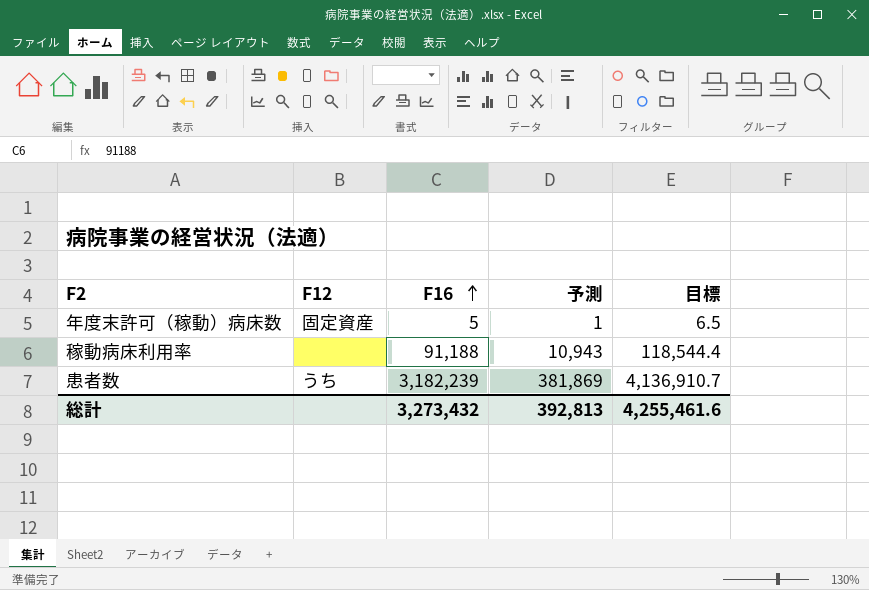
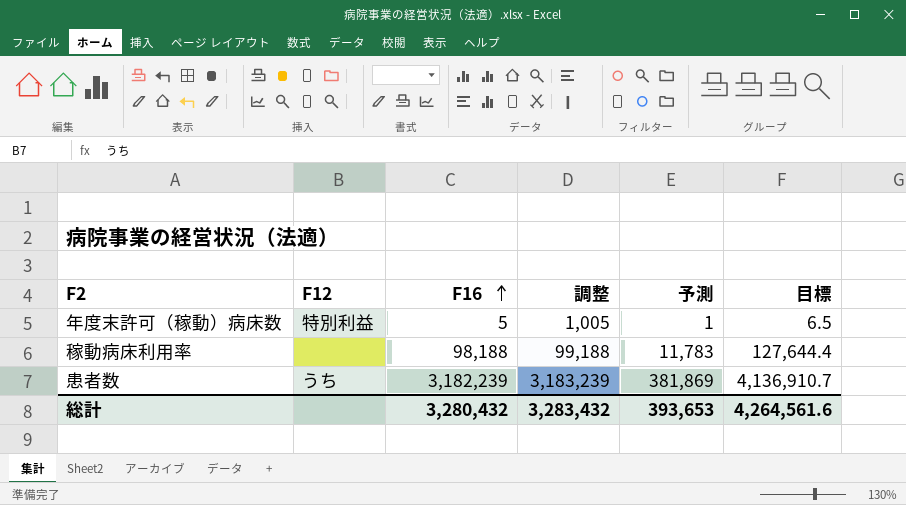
column 調整 | formula: none -> [F16] + 1000
年度末許可（稼動）病床数 | F12: 固定資産 -> 特別利益
稼動病床利用率 | F16: 91,188 -> 98,188
稼動病床利用率 | 予測: 10,943 -> 11,783
稼動病床利用率 | 目標: 118,544.4 -> 127,644.4
総計 | F16: 3,273,432 -> 3,280,432
総計 | 予測: 392,813 -> 393,653
総計 | 目標: 4,255,461.6 -> 4,264,561.6

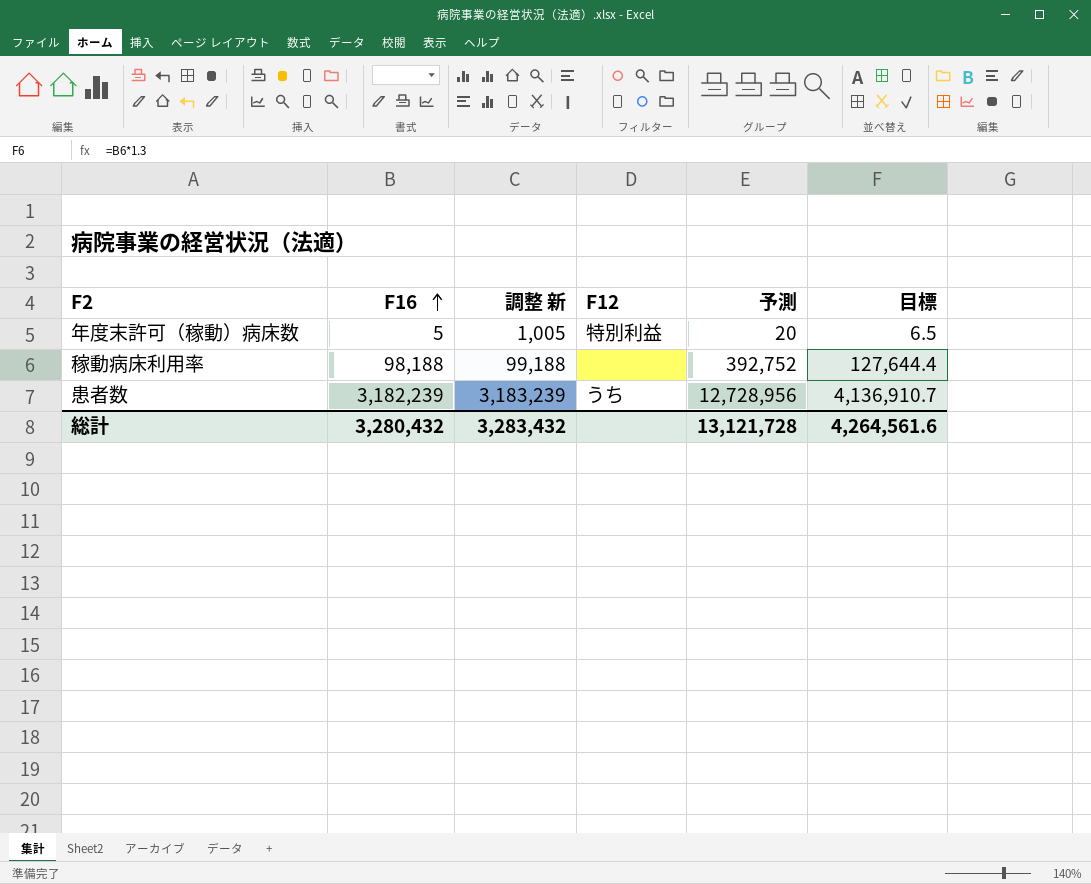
column name: 調整 -> 調整 新
column F12 | position: 2 -> 4
column 予測 | formula: [F16] * 0.12 -> [F16] * 4
総計 | 予測: 393,653 -> 13,121,728

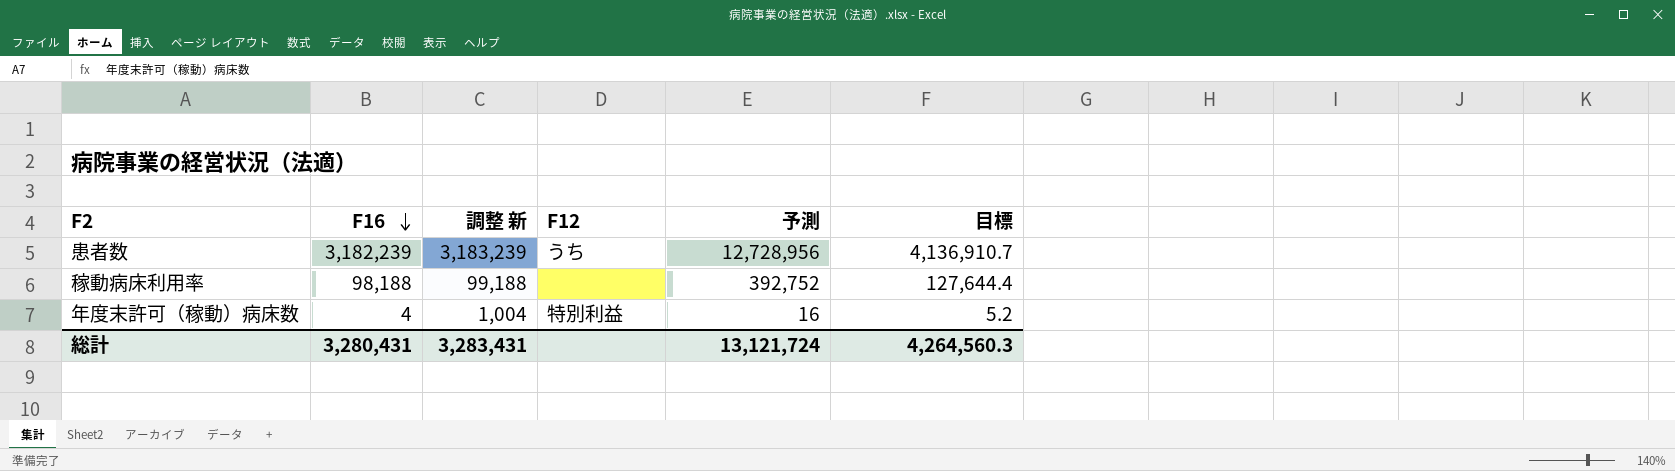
row order: F16 ascending -> F16 descending
年度末許可（稼動）病床数 | F16: 5 -> 4
年度末許可（稼動）病床数 | 調整 新: 1,005 -> 1,004
年度末許可（稼動）病床数 | 予測: 20 -> 16
年度末許可（稼動）病床数 | 目標: 6.5 -> 5.2
総計 | F16: 3,280,432 -> 3,280,431
総計 | 調整 新: 3,283,432 -> 3,283,431
総計 | 予測: 13,121,728 -> 13,121,724
総計 | 目標: 4,264,561.6 -> 4,264,560.3

